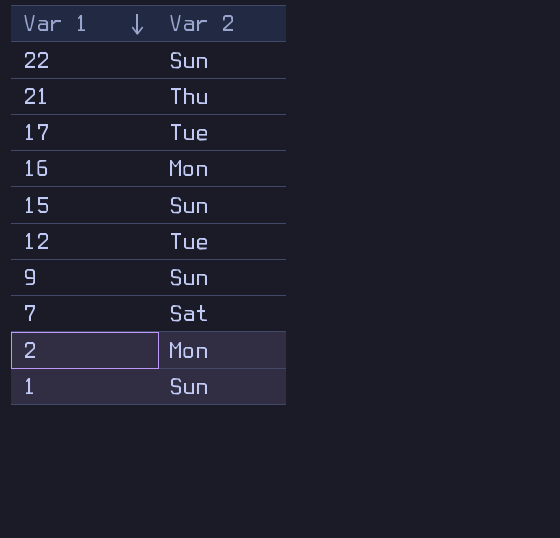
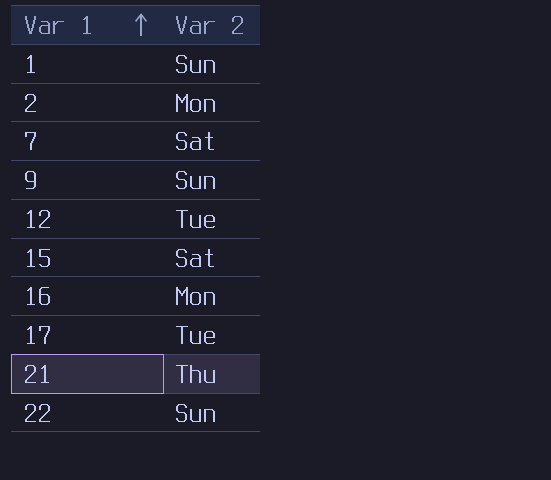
row order: Var 1 descending -> Var 1 ascending
15 | Var 2: Sun -> Sat

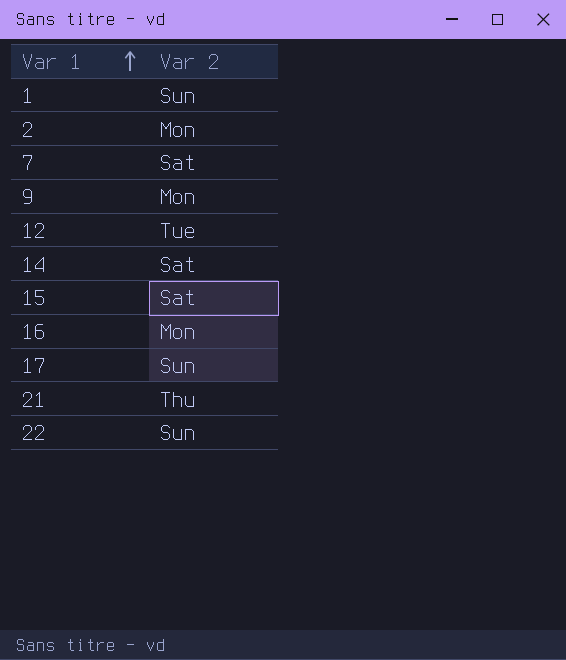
9 | Var 2: Sun -> Mon
row 14: none -> Sat
17 | Var 2: Tue -> Sun

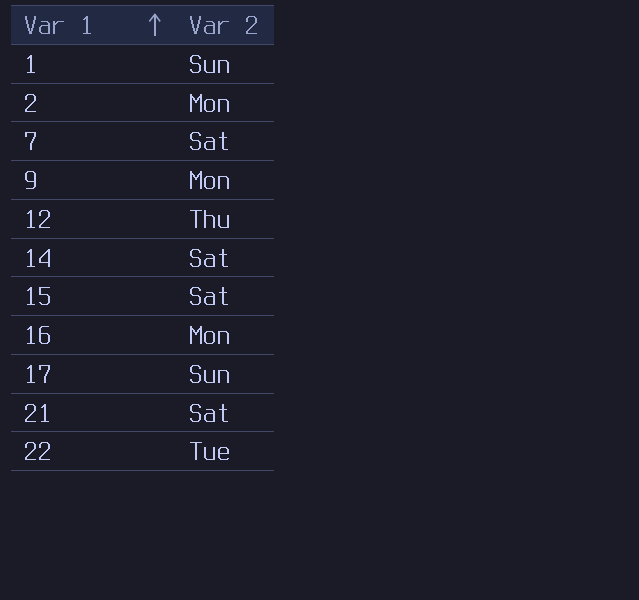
12 | Var 2: Tue -> Thu
21 | Var 2: Thu -> Sat
22 | Var 2: Sun -> Tue

